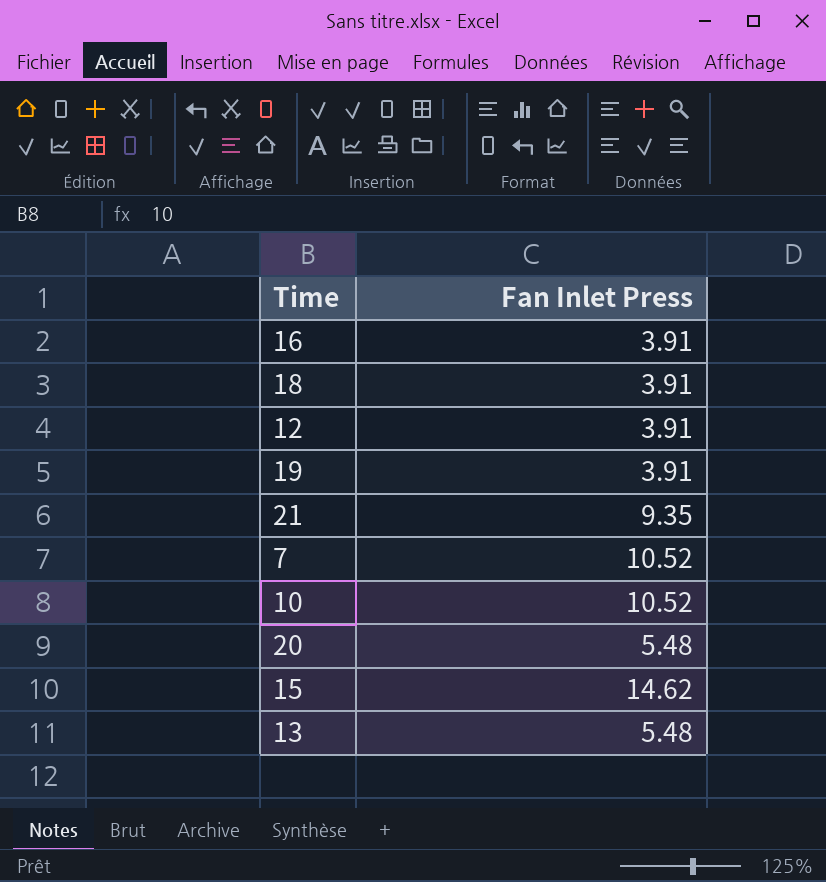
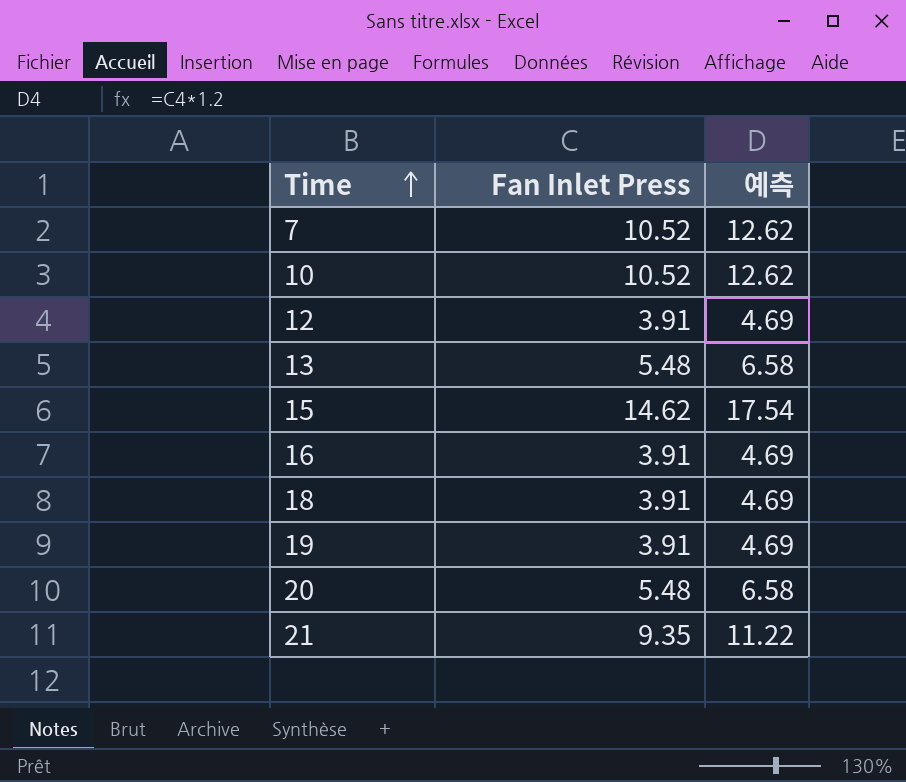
row order: none -> Time ascending
column 예측 | formula: none -> [Fan Inlet Press] * 1.2

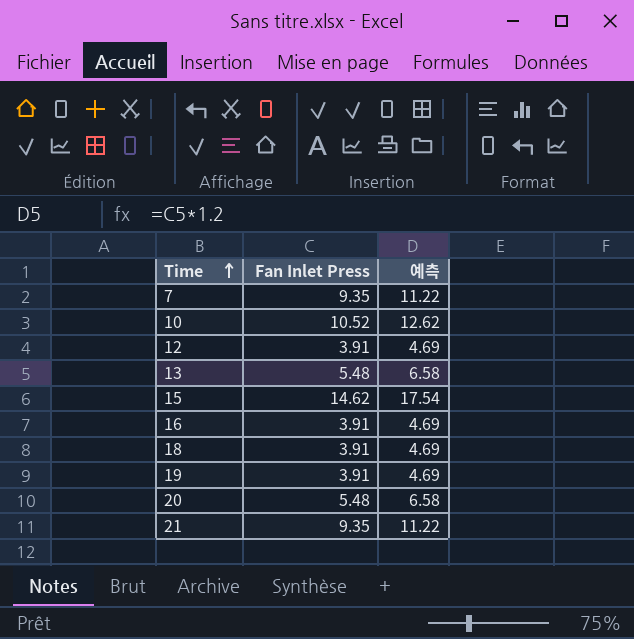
7 | Fan Inlet Press: 10.52 -> 9.35
7 | 예측: 12.62 -> 11.22

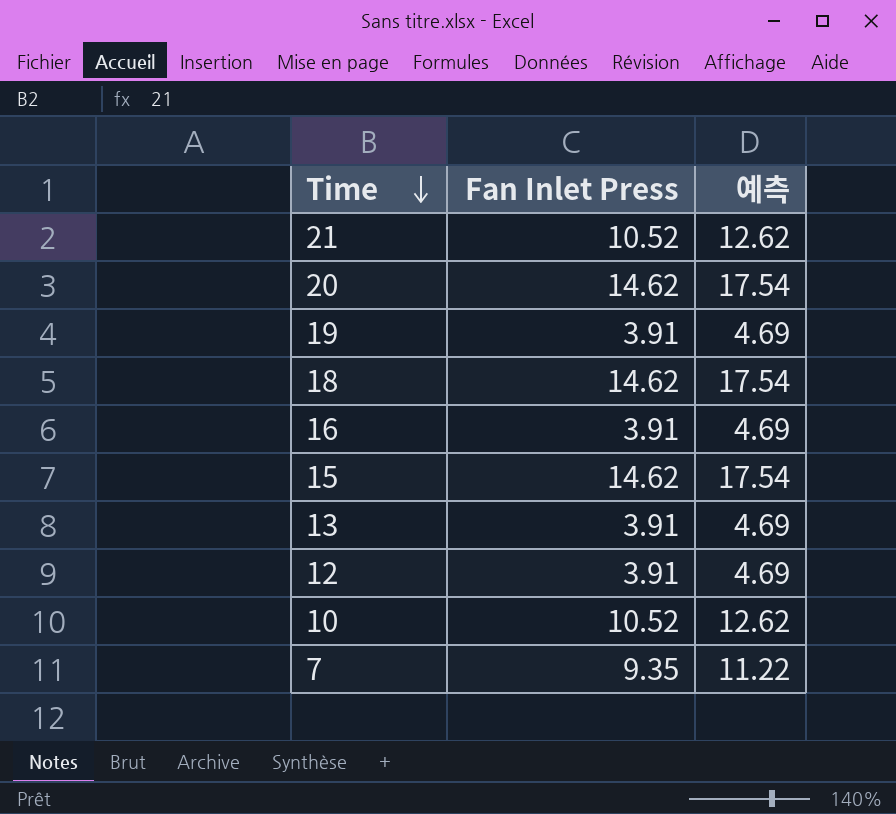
row order: Time ascending -> Time descending
21 | Fan Inlet Press: 9.35 -> 10.52
21 | 예측: 11.22 -> 12.62
20 | Fan Inlet Press: 5.48 -> 14.62
20 | 예측: 6.58 -> 17.54
18 | Fan Inlet Press: 3.91 -> 14.62
18 | 예측: 4.69 -> 17.54
13 | Fan Inlet Press: 5.48 -> 3.91
13 | 예측: 6.58 -> 4.69

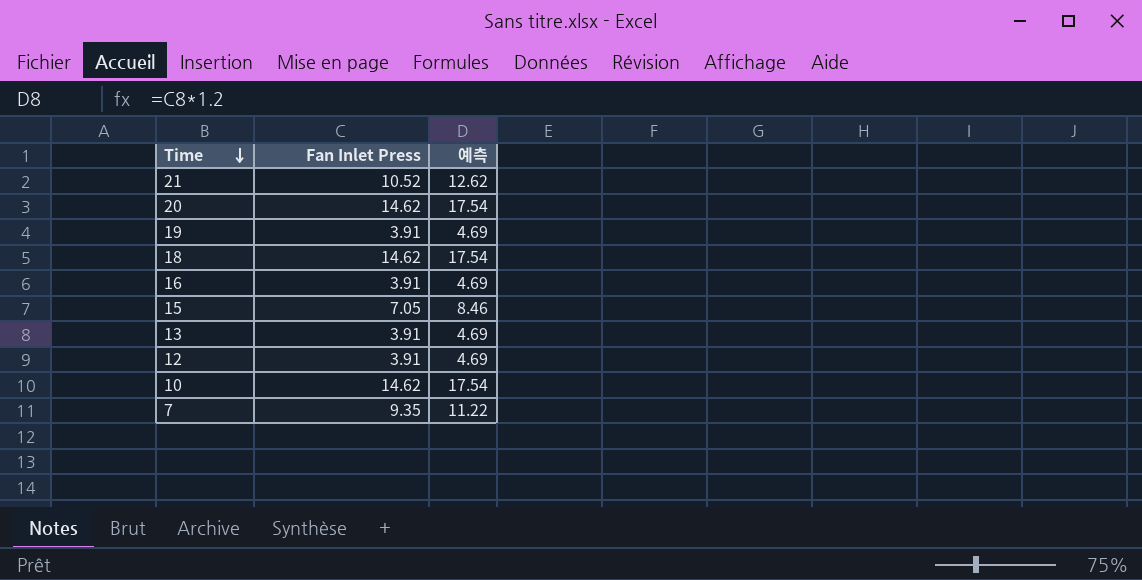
15 | Fan Inlet Press: 14.62 -> 7.05
15 | 예측: 17.54 -> 8.46
10 | Fan Inlet Press: 10.52 -> 14.62
10 | 예측: 12.62 -> 17.54

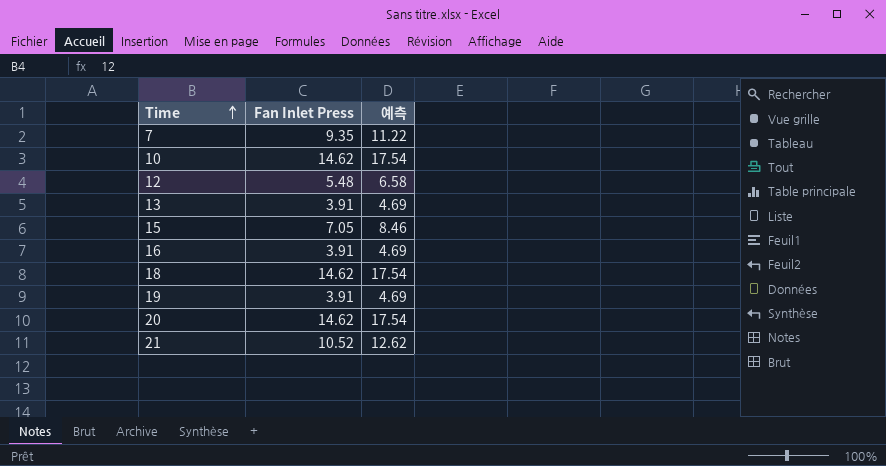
row order: Time descending -> Time ascending
12 | Fan Inlet Press: 3.91 -> 5.48
12 | 예측: 4.69 -> 6.58

